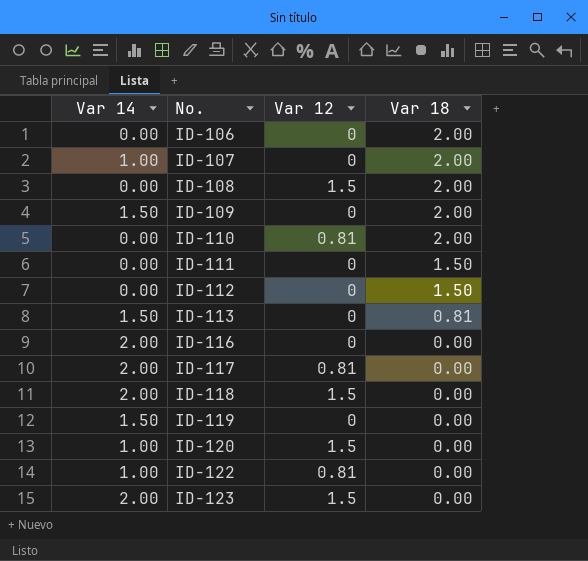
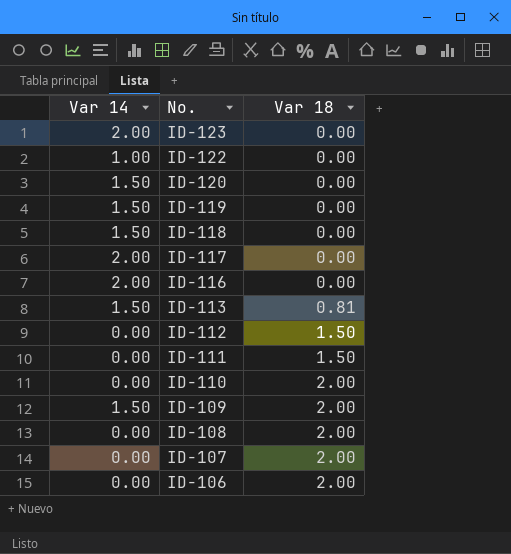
row order: No. ascending -> No. descending
column Var 12 | position: 3 -> none
ID-120 | Var 14: 1.00 -> 1.50
ID-118 | Var 14: 2.00 -> 1.50
ID-107 | Var 14: 1.00 -> 0.00

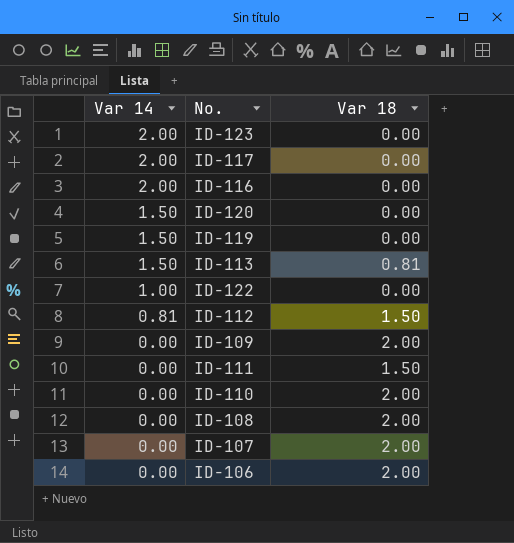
row order: No. descending -> Var 14 descending
row ID-118: 1.50 | 0.00 -> none
ID-112 | Var 14: 0.00 -> 0.81
ID-109 | Var 14: 1.50 -> 0.00

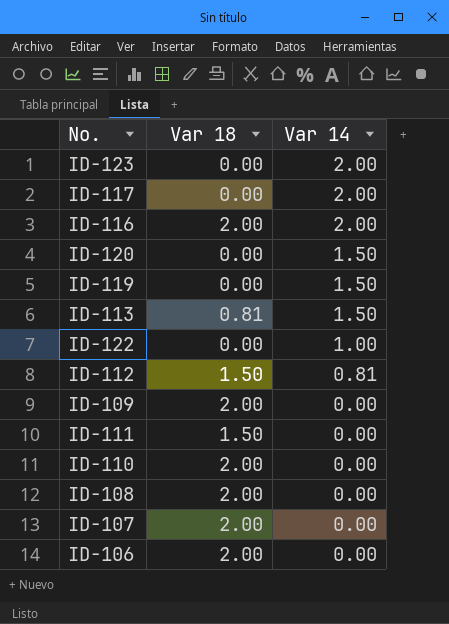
column Var 14 | position: 1 -> 3
ID-116 | Var 18: 0.00 -> 2.00

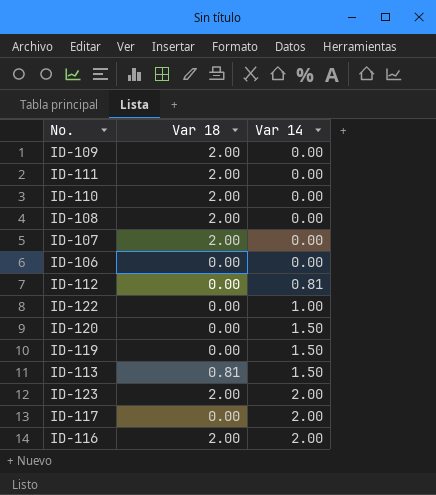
row order: Var 14 descending -> Var 14 ascending
ID-111 | Var 18: 1.50 -> 2.00
ID-106 | Var 18: 2.00 -> 0.00
ID-112 | Var 18: 1.50 -> 0.00
ID-123 | Var 18: 0.00 -> 2.00

